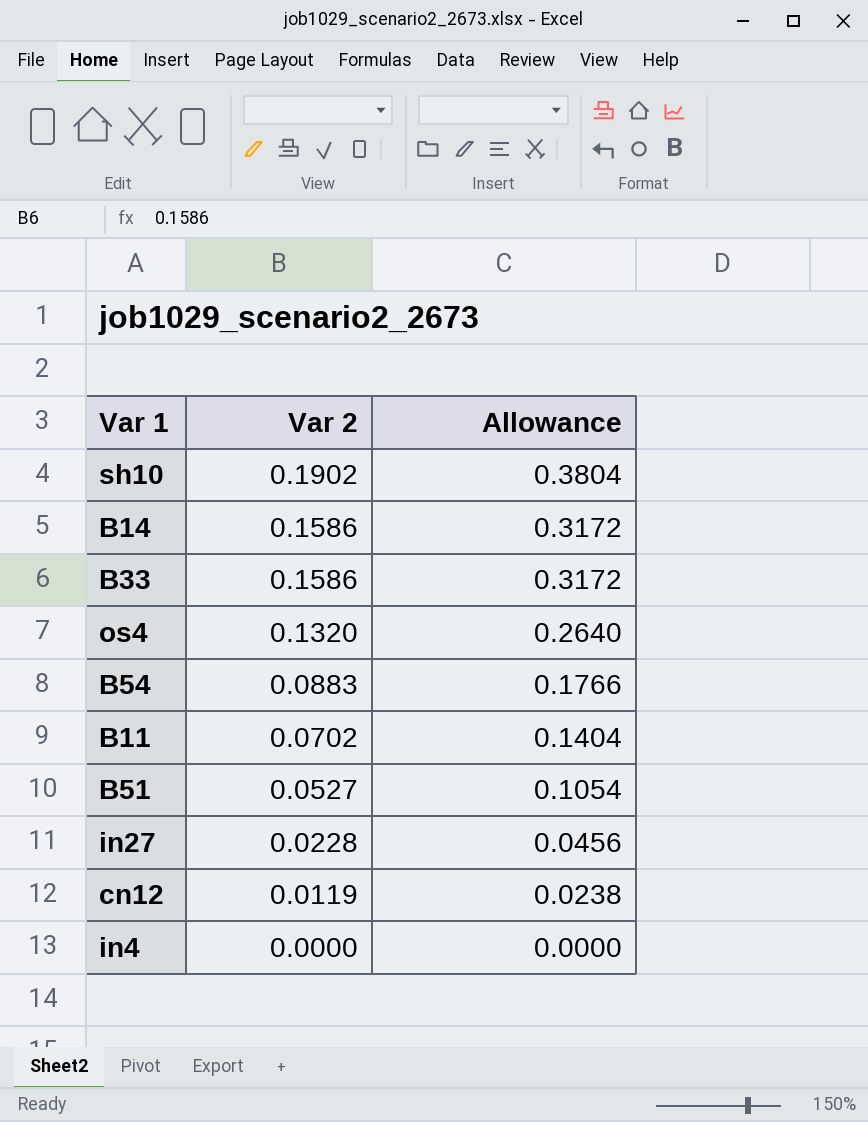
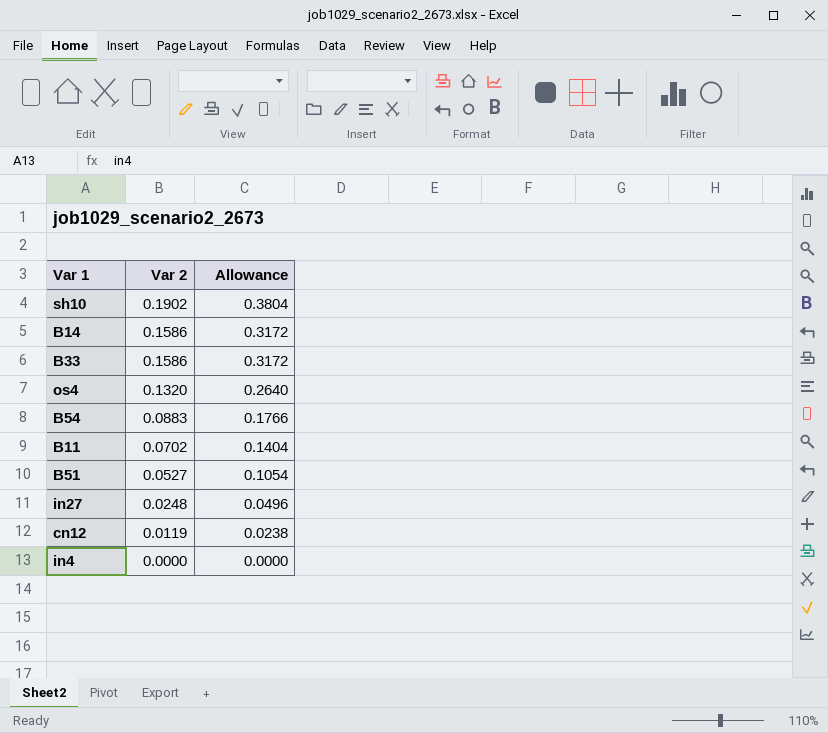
in27 | Var 2: 0.0228 -> 0.0248
in27 | Allowance: 0.0456 -> 0.0496

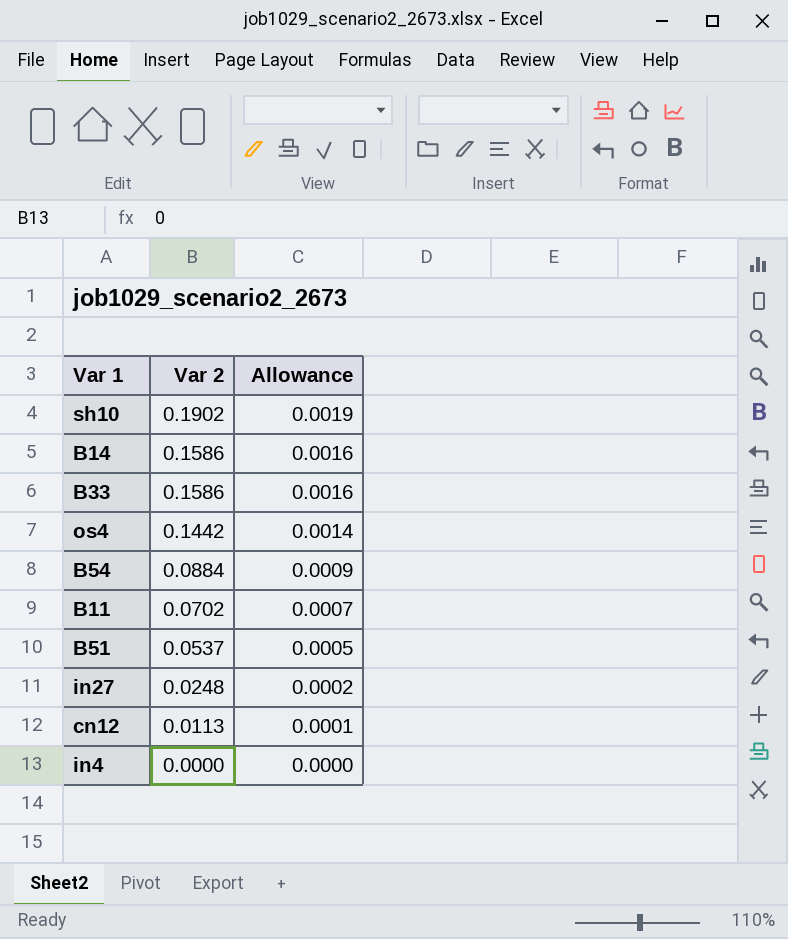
column Allowance | formula: [Var 2] * 2 -> [Var 2] * 0.01
os4 | Var 2: 0.1320 -> 0.1442
B54 | Var 2: 0.0883 -> 0.0884
B51 | Var 2: 0.0527 -> 0.0537
cn12 | Var 2: 0.0119 -> 0.0113

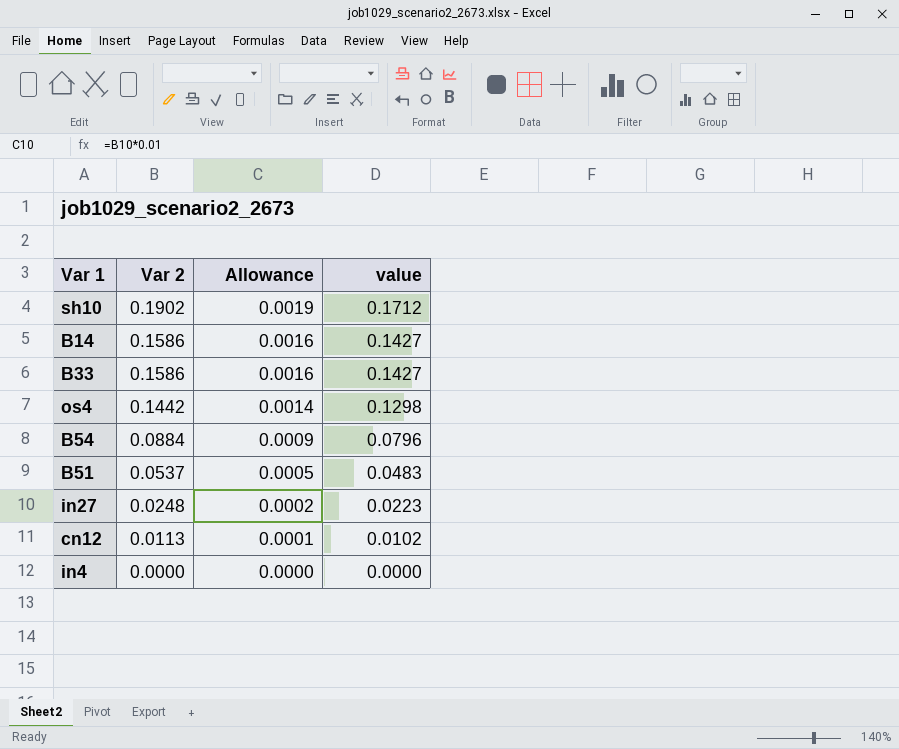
column value | formula: none -> [Var 2] * 0.9
row B11: 0.0702 | 0.0007 -> none

